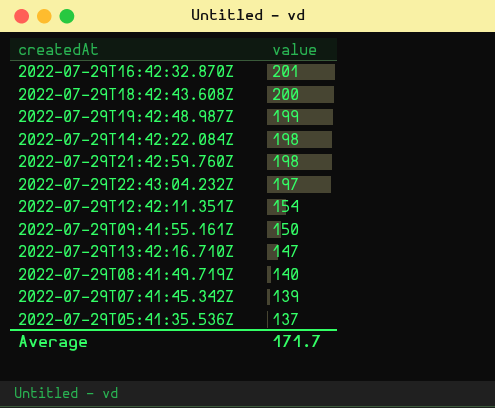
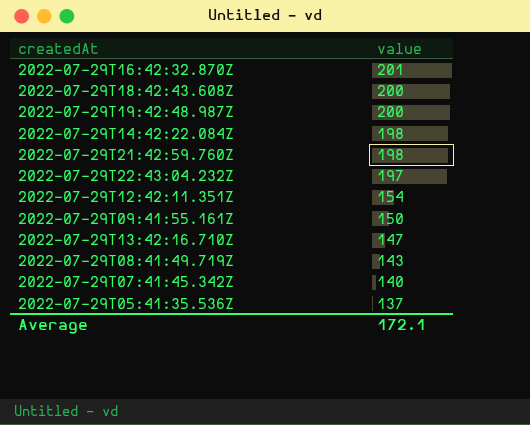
2022-07-29T19:42:48.987Z | value: 199 -> 200
2022-07-29T08:41:49.719Z | value: 140 -> 143
2022-07-29T07:41:45.342Z | value: 139 -> 140
Average | value: 171.7 -> 172.1

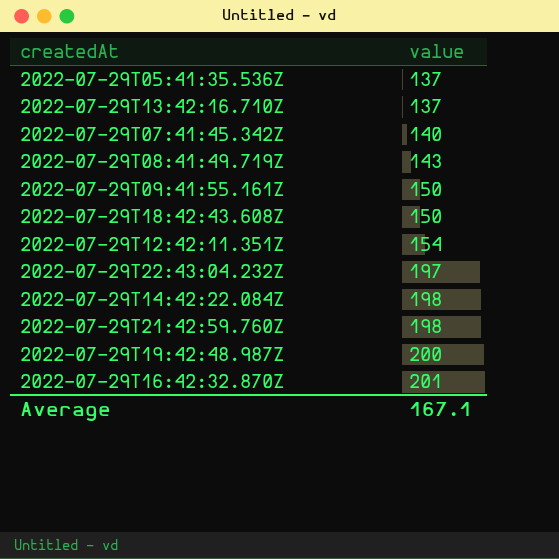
row order: value descending -> value ascending
2022-07-29T13:42:16.710Z | value: 147 -> 137
2022-07-29T18:42:43.608Z | value: 200 -> 150
Average | value: 172.1 -> 167.1

